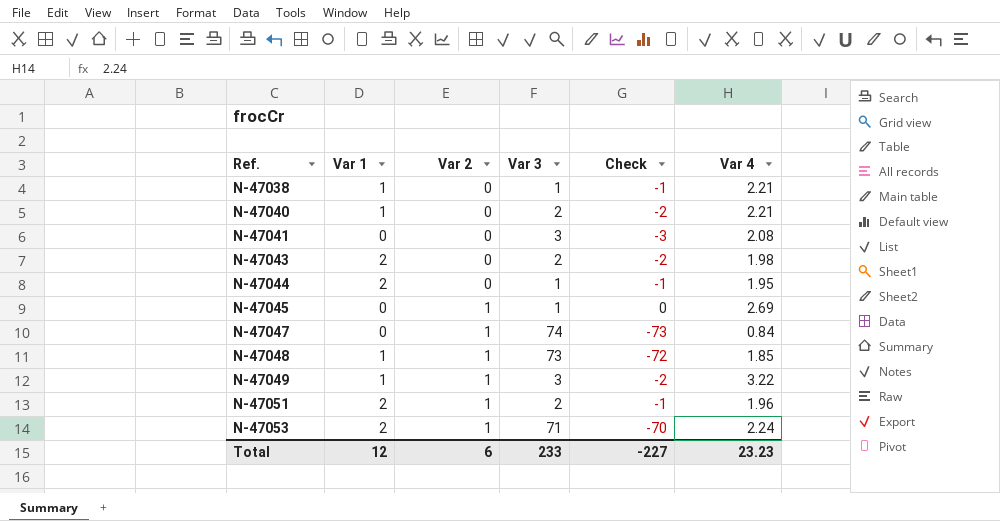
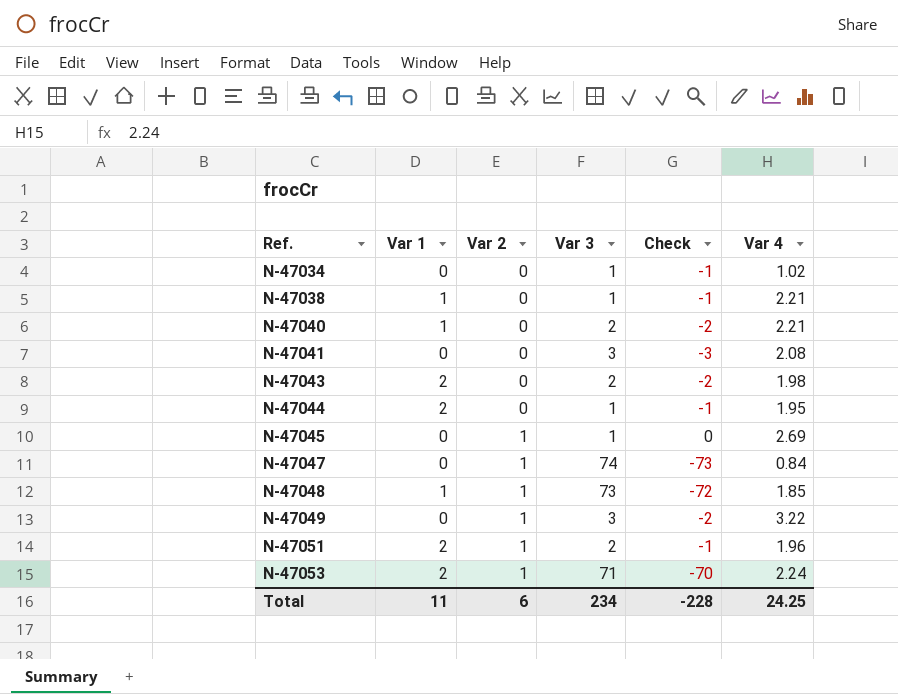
row N-47034: none -> 0 | 0 | 1 | -1 | 1.02
N-47049 | Var 1: 1 -> 0
Total | Var 1: 12 -> 11
Total | Var 3: 233 -> 234
Total | Check: -227 -> -228
Total | Var 4: 23.23 -> 24.25

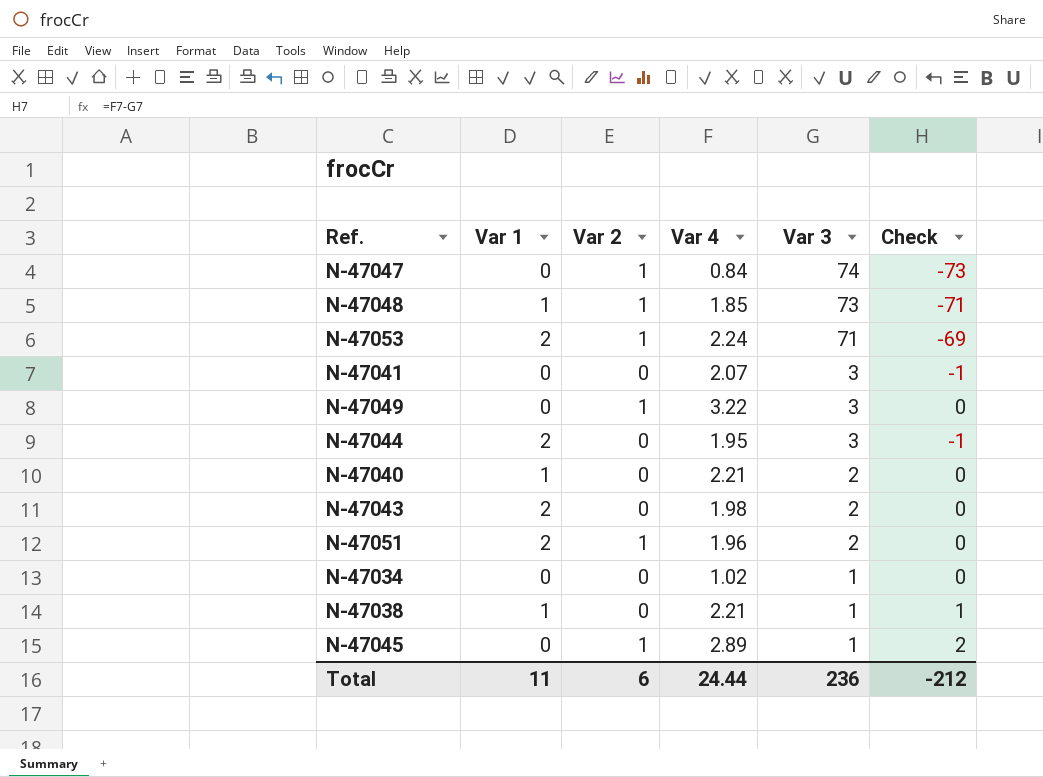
row order: Ref. ascending -> Var 3 descending
column Var 4 | position: 6 -> 4
column Check | formula: [Var 2] - [Var 3] -> [Var 4] - [Var 3]
N-47041 | Var 4: 2.08 -> 2.07
N-47044 | Var 3: 1 -> 3
N-47045 | Var 4: 2.69 -> 2.89
Total | Var 4: 24.25 -> 24.44
Total | Var 3: 234 -> 236
Total | Check: -228 -> -212

